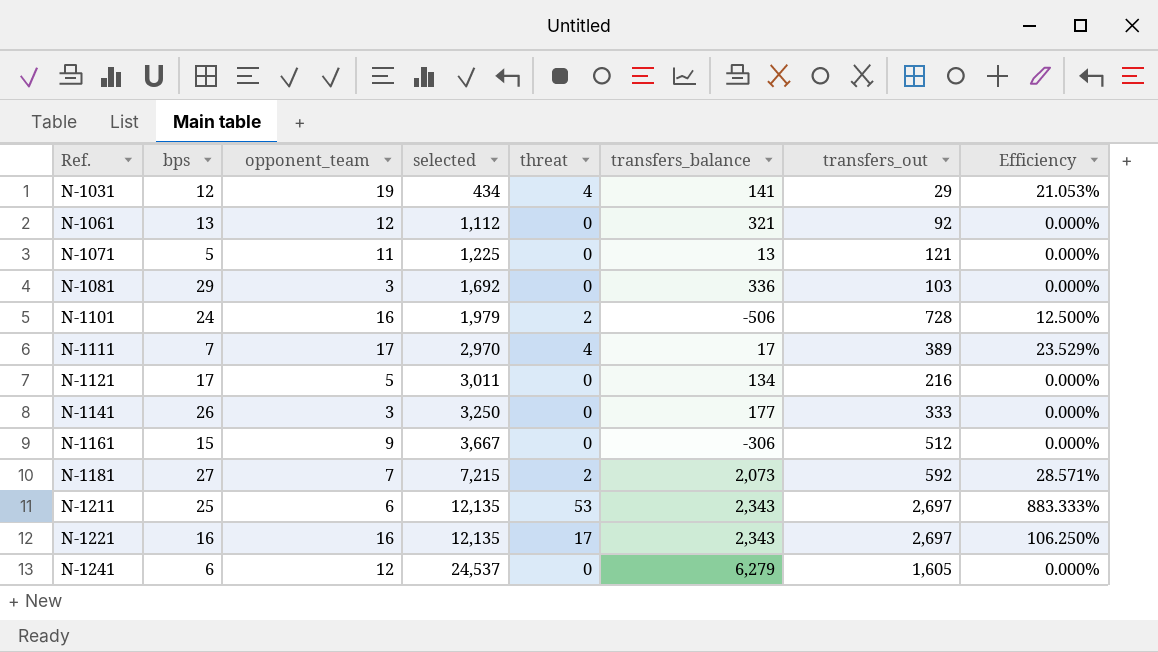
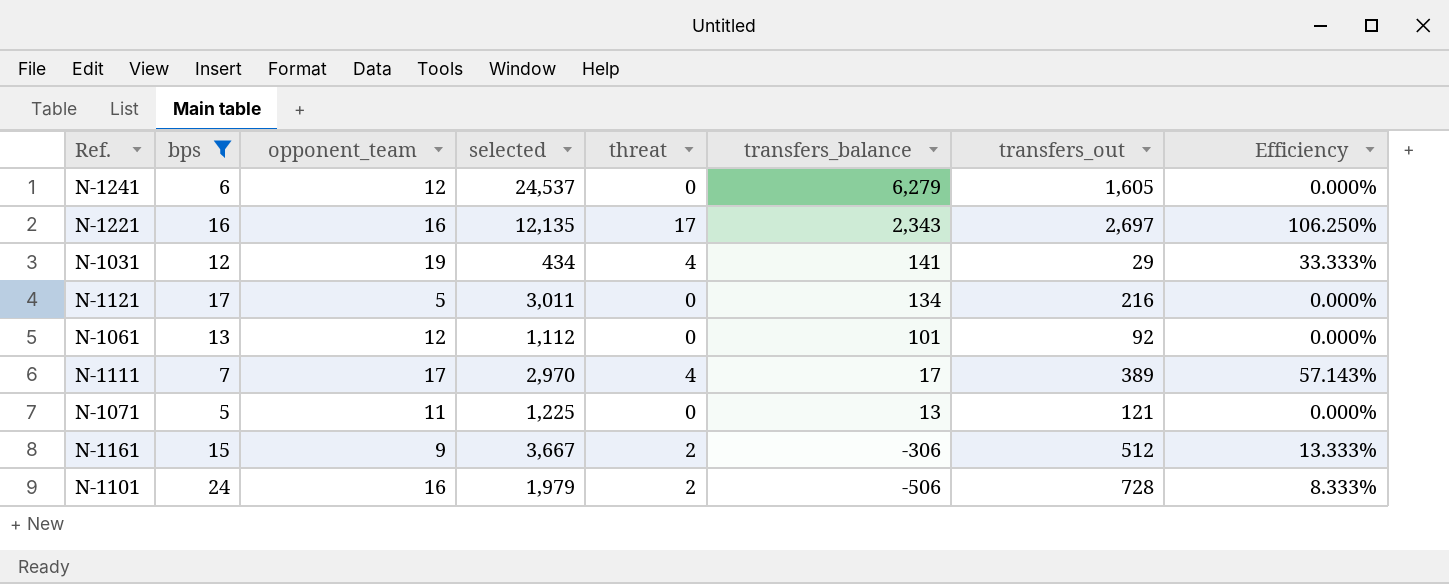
filter: none -> bps <= 24
row order: Ref. ascending -> transfers_balance descending
column Efficiency | formula: [threat] / [opponent_team] -> [threat] / [bps]
N-1061 | transfers_balance: 321 -> 101
N-1161 | threat: 0 -> 2

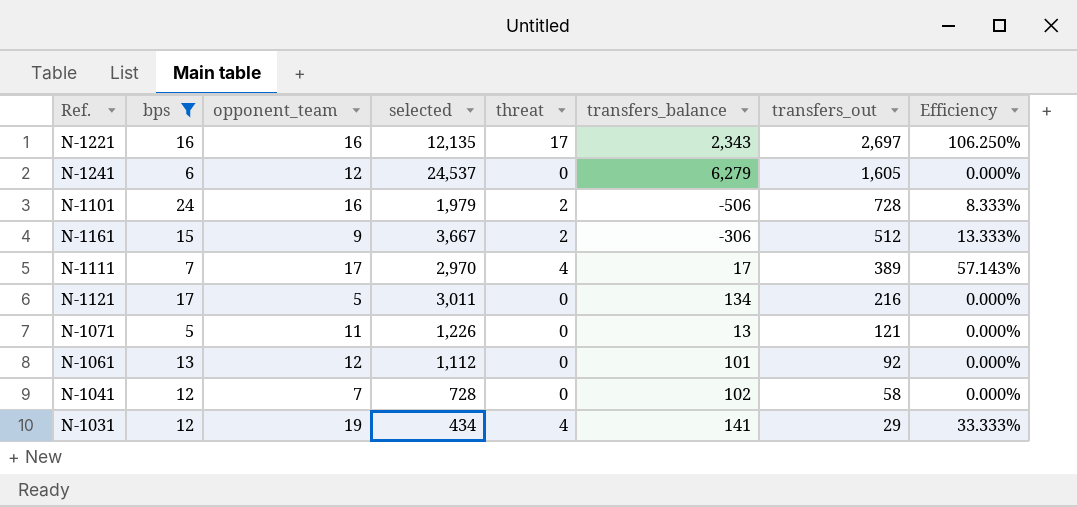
row order: transfers_balance descending -> transfers_out descending
N-1071 | selected: 1,225 -> 1,226
row N-1041: none -> 12 | 7 | 728 | 0 | 102 | 58 | 0.000%

